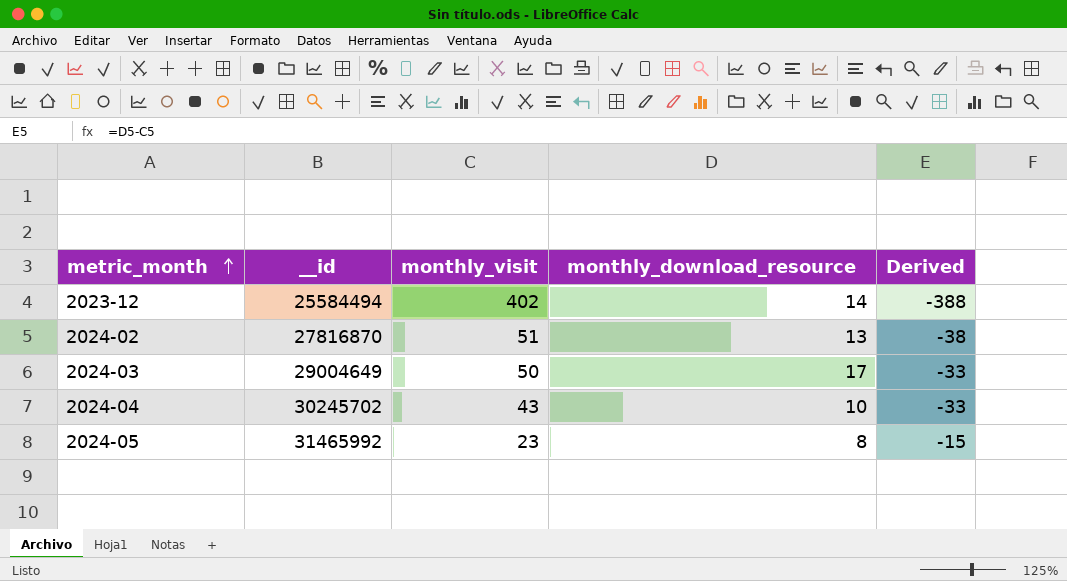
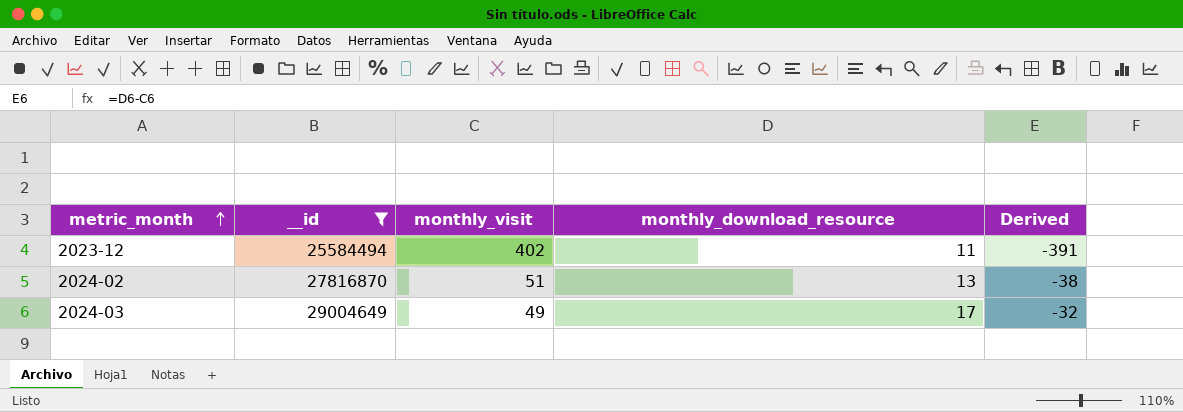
filter: none -> __id <= 29004649
2023-12 | monthly_download_resource: 14 -> 11
2023-12 | Derived: -388 -> -391
2024-03 | monthly_visit: 50 -> 49
2024-03 | Derived: -33 -> -32

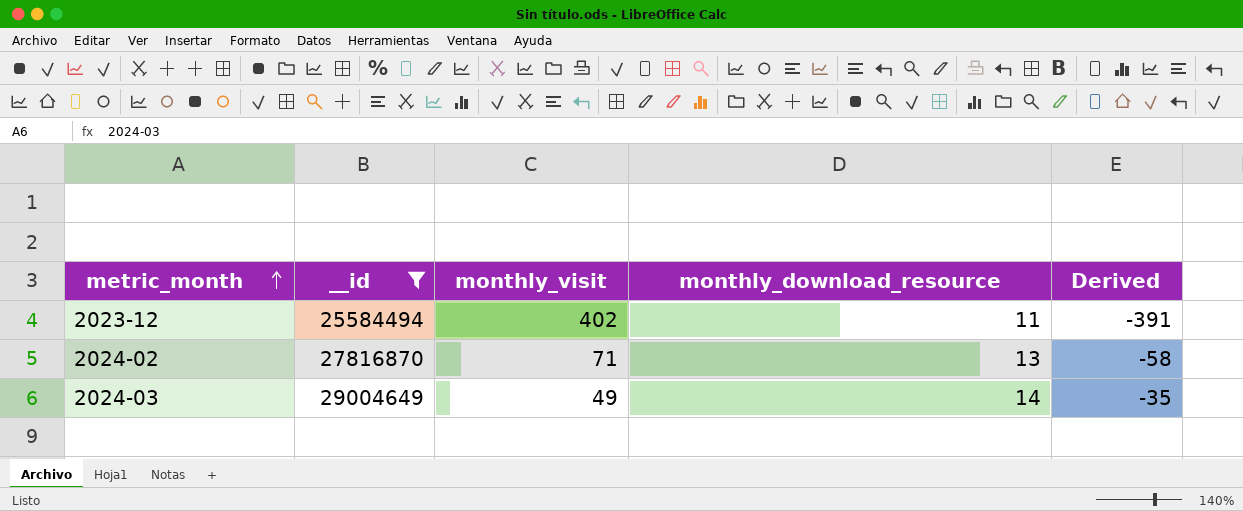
2024-02 | monthly_visit: 51 -> 71
2024-02 | Derived: -38 -> -58
2024-03 | monthly_download_resource: 17 -> 14
2024-03 | Derived: -32 -> -35

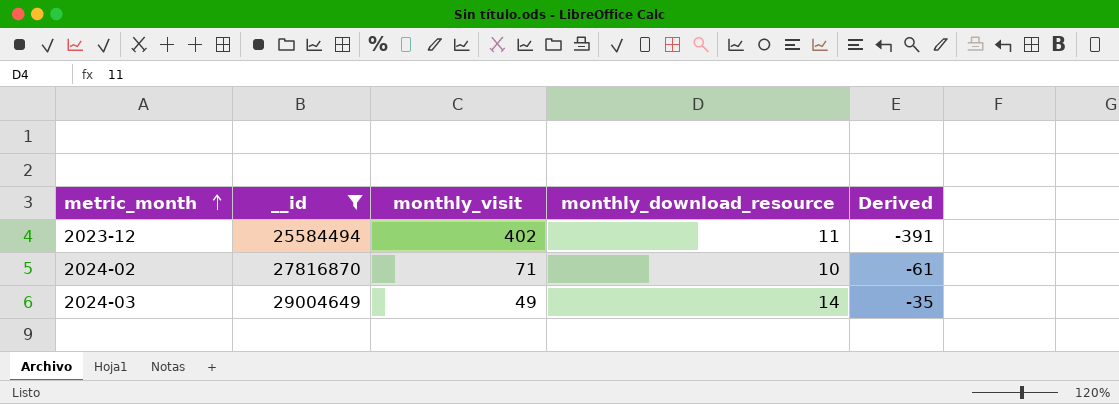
2024-02 | monthly_download_resource: 13 -> 10
2024-02 | Derived: -58 -> -61

